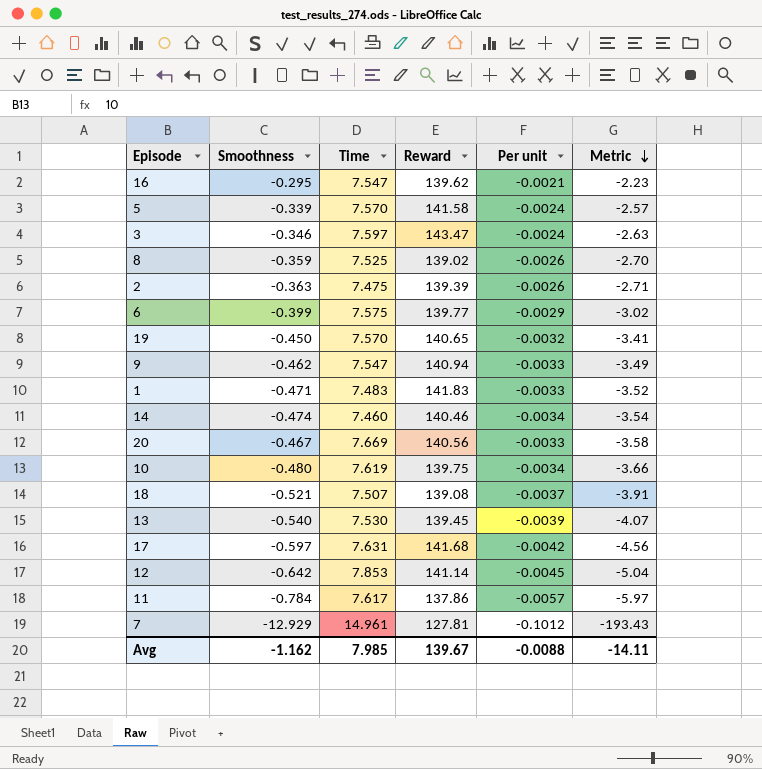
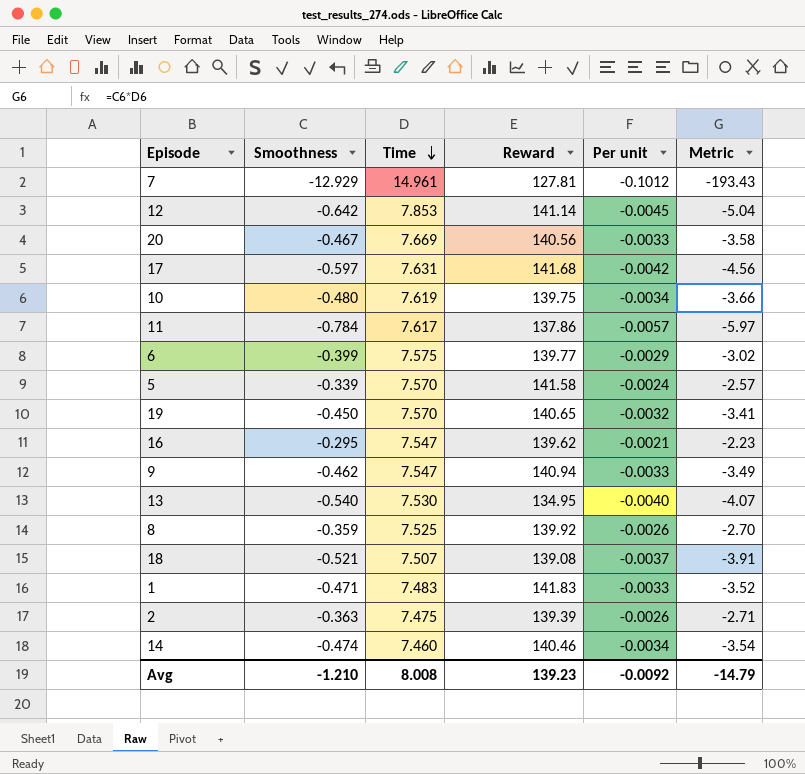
row order: Metric descending -> Time descending
row 3: -0.346 | 7.597 | 143.47 | -0.0024 | -2.63 -> none
13 | Reward: 139.45 -> 134.95
13 | Per unit: -0.0039 -> -0.0040
8 | Reward: 139.02 -> 139.92
Avg | Smoothness: -1.162 -> -1.210
Avg | Time: 7.985 -> 8.008
Avg | Reward: 139.67 -> 139.23
Avg | Per unit: -0.0088 -> -0.0092
Avg | Metric: -14.11 -> -14.79

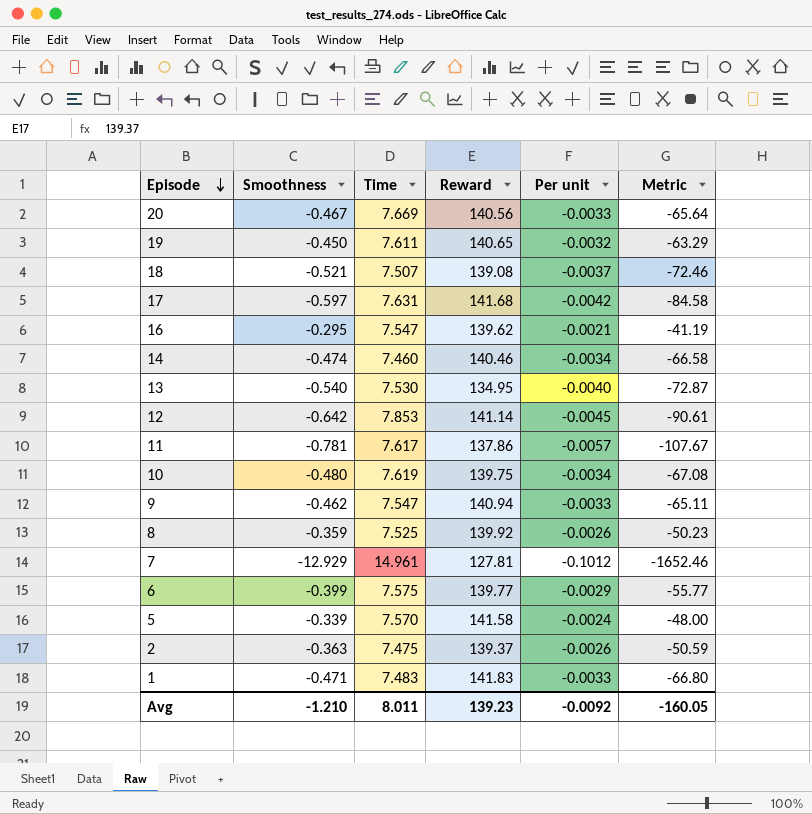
row order: Time descending -> Episode descending
column Metric | formula: [Smoothness] * [Time] -> [Smoothness] * [Reward]
19 | Time: 7.570 -> 7.611
11 | Smoothness: -0.784 -> -0.781
2 | Reward: 139.39 -> 139.37
Avg | Time: 8.008 -> 8.011
Avg | Metric: -14.79 -> -160.05

